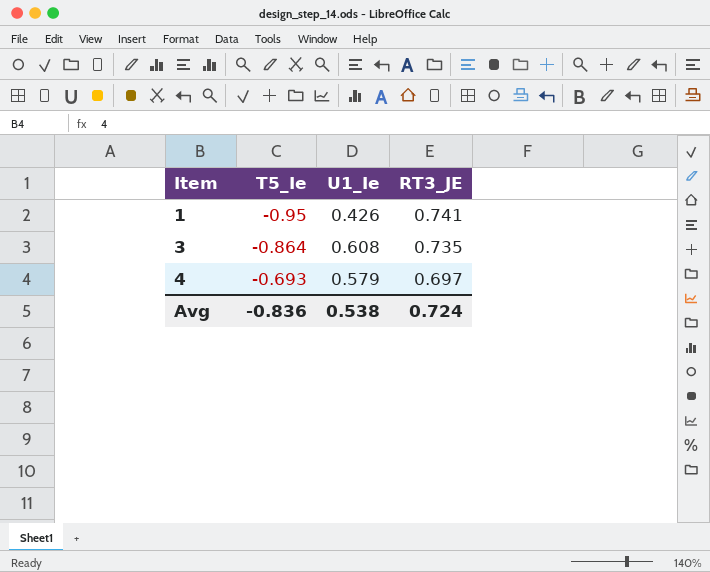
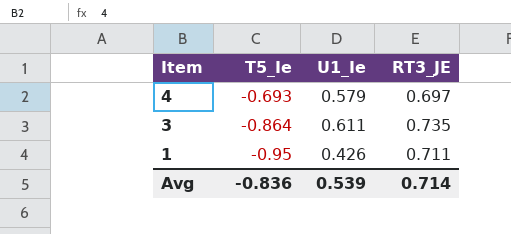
row order: Item ascending -> Item descending
3 | U1_Ie: 0.608 -> 0.611
1 | RT3_JE: 0.741 -> 0.711
Avg | U1_Ie: 0.538 -> 0.539
Avg | RT3_JE: 0.724 -> 0.714

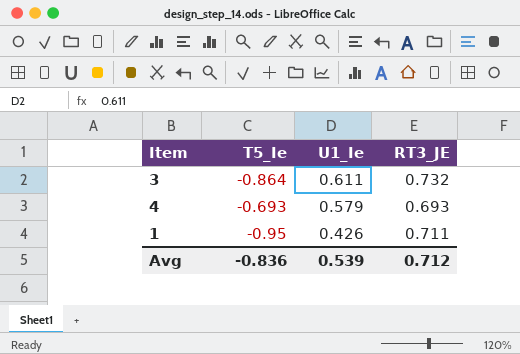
row order: Item descending -> U1_Ie descending
3 | RT3_JE: 0.735 -> 0.732
4 | RT3_JE: 0.697 -> 0.693
Avg | RT3_JE: 0.714 -> 0.712

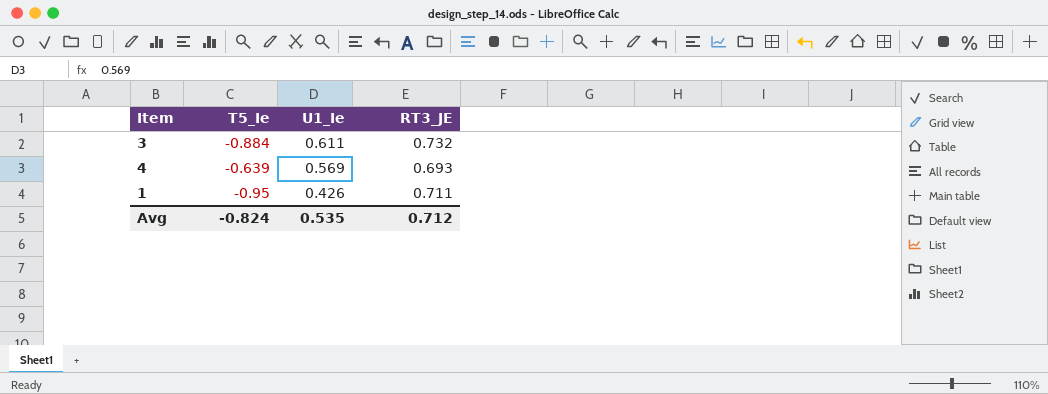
3 | T5_Ie: -0.864 -> -0.884
4 | T5_Ie: -0.693 -> -0.639
4 | U1_Ie: 0.579 -> 0.569
Avg | T5_Ie: -0.836 -> -0.824
Avg | U1_Ie: 0.539 -> 0.535

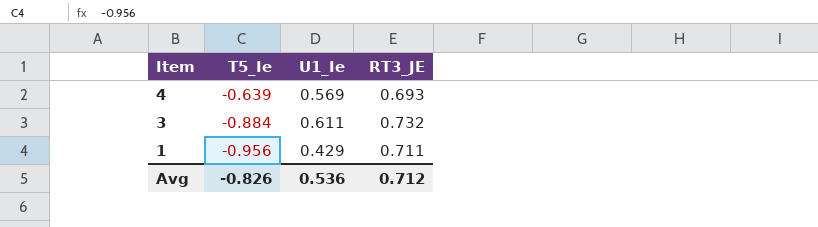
row order: U1_Ie descending -> Item descending
1 | T5_Ie: -0.95 -> -0.956
1 | U1_Ie: 0.426 -> 0.429
Avg | T5_Ie: -0.824 -> -0.826
Avg | U1_Ie: 0.535 -> 0.536

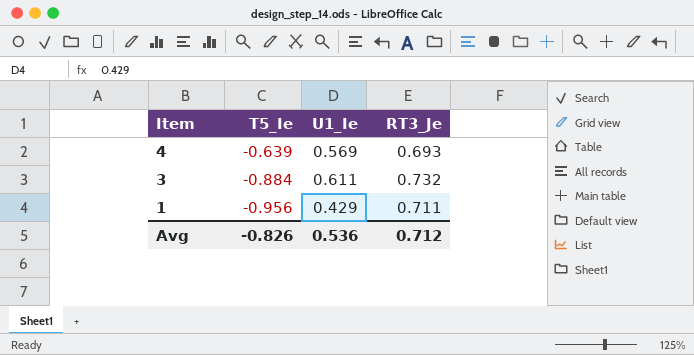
column name: RT3_JE -> RT3_Je

